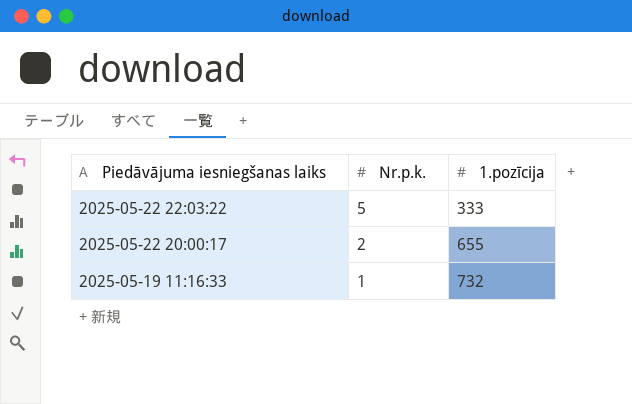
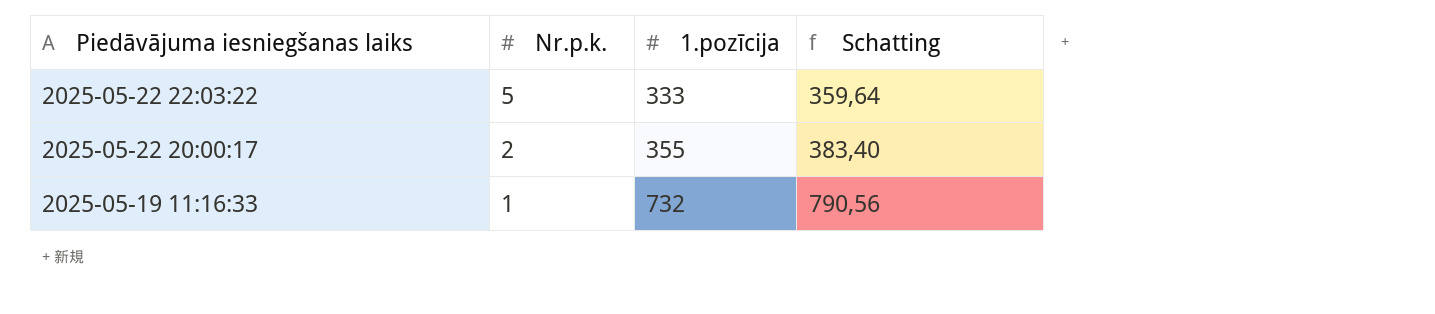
column Schatting | formula: none -> [1.pozīcija] * 1,08
2025-05-22 20:00:17 | 1.pozīcija: 655 -> 355

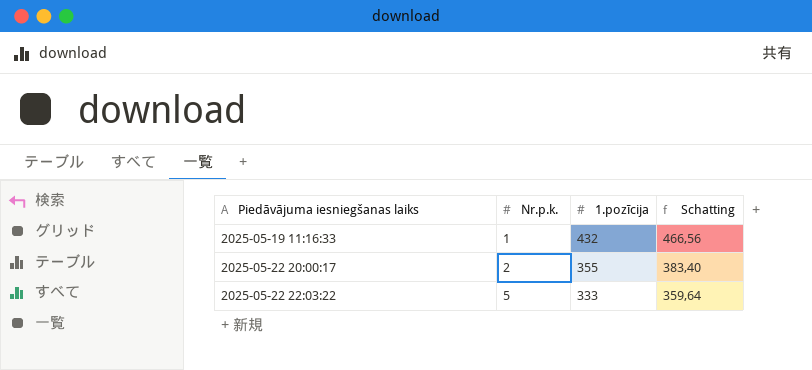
row order: Piedāvājuma iesniegšanas laiks descending -> Piedāvājuma iesniegšanas laiks ascending
2025-05-19 11:16:33 | 1.pozīcija: 732 -> 432
2025-05-19 11:16:33 | Schatting: 790,56 -> 466,56

